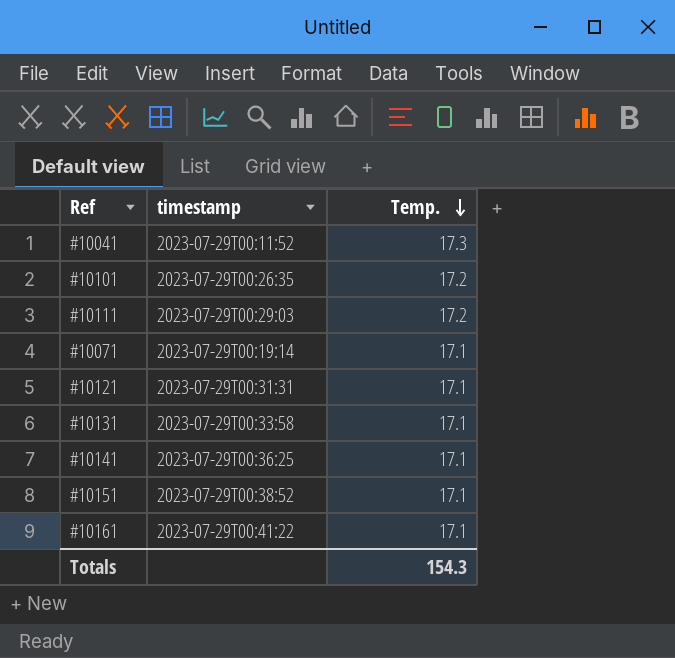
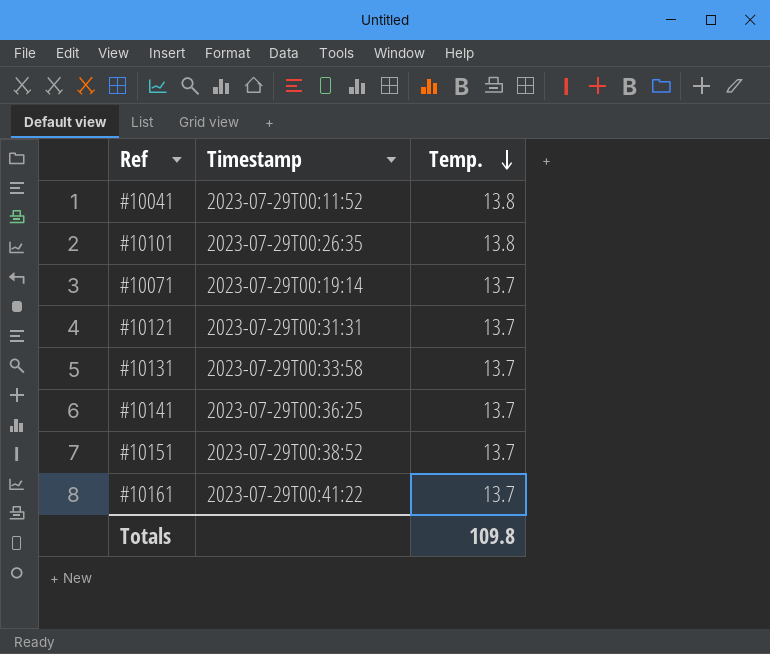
column name: timestamp -> Timestamp
row #10111: 2023-07-29T00:29:03 | 17.2 -> none
#10041 | Temp.: 17.3 -> 13.8
#10101 | Temp.: 17.2 -> 13.8
#10071 | Temp.: 17.1 -> 13.7
#10121 | Temp.: 17.1 -> 13.7
#10131 | Temp.: 17.1 -> 13.7
#10141 | Temp.: 17.1 -> 13.7
#10151 | Temp.: 17.1 -> 13.7
#10161 | Temp.: 17.1 -> 13.7
Totals | Temp.: 154.3 -> 109.8

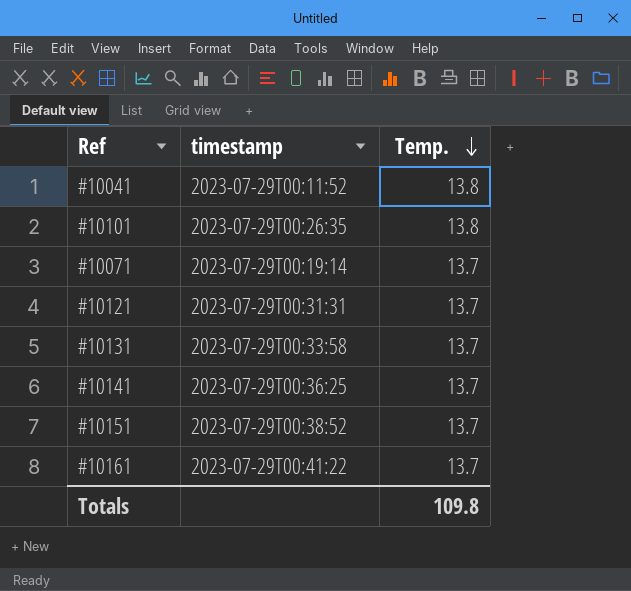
column name: Timestamp -> timestamp

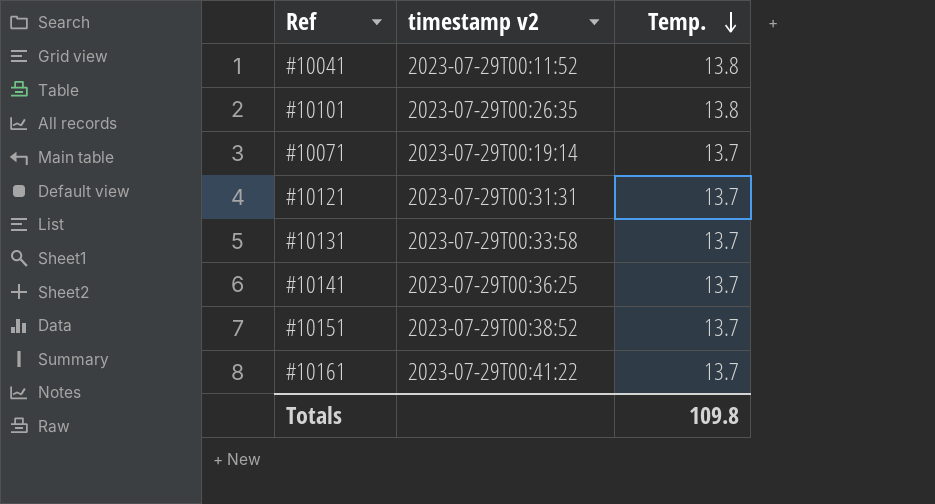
column name: timestamp -> timestamp v2

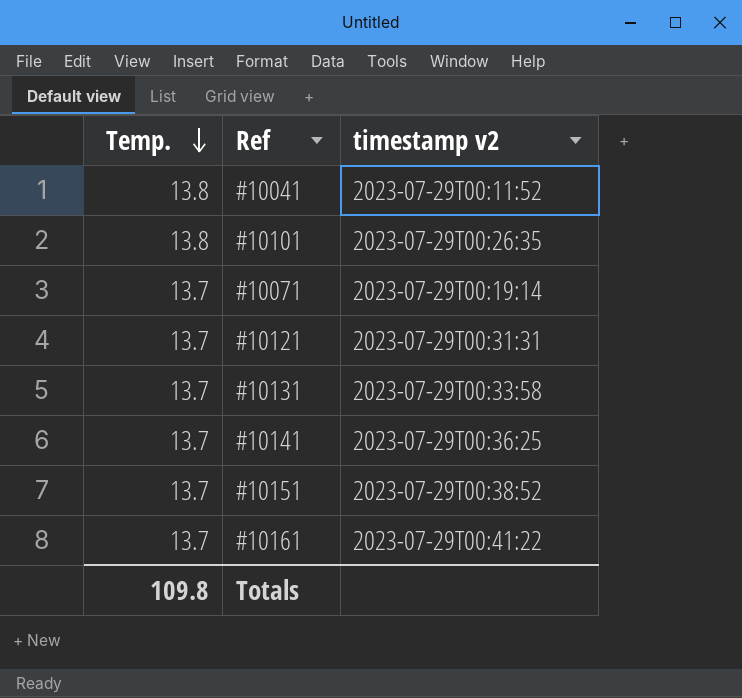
column Temp. | position: 3 -> 1

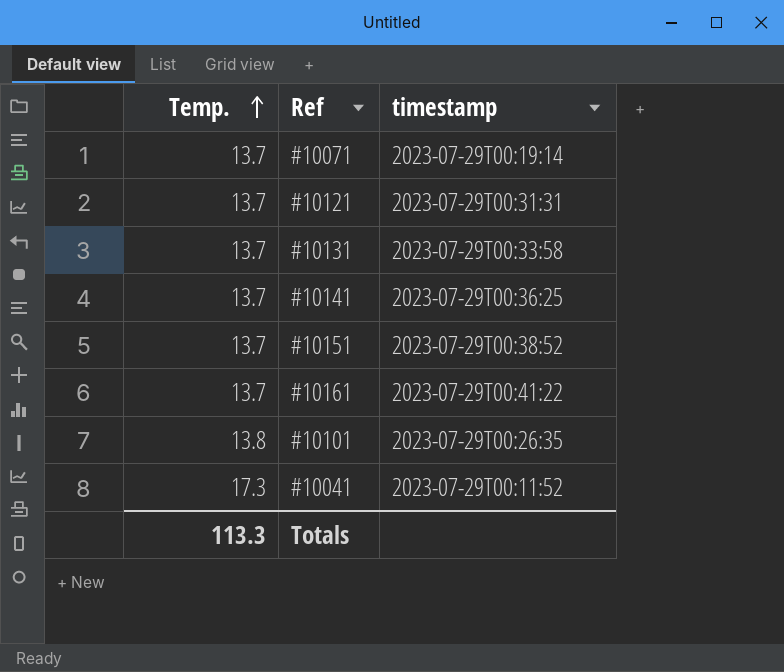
row order: Temp. descending -> Temp. ascending
column name: timestamp v2 -> timestamp
#10041 | Temp.: 13.8 -> 17.3
Totals | Temp.: 109.8 -> 113.3

